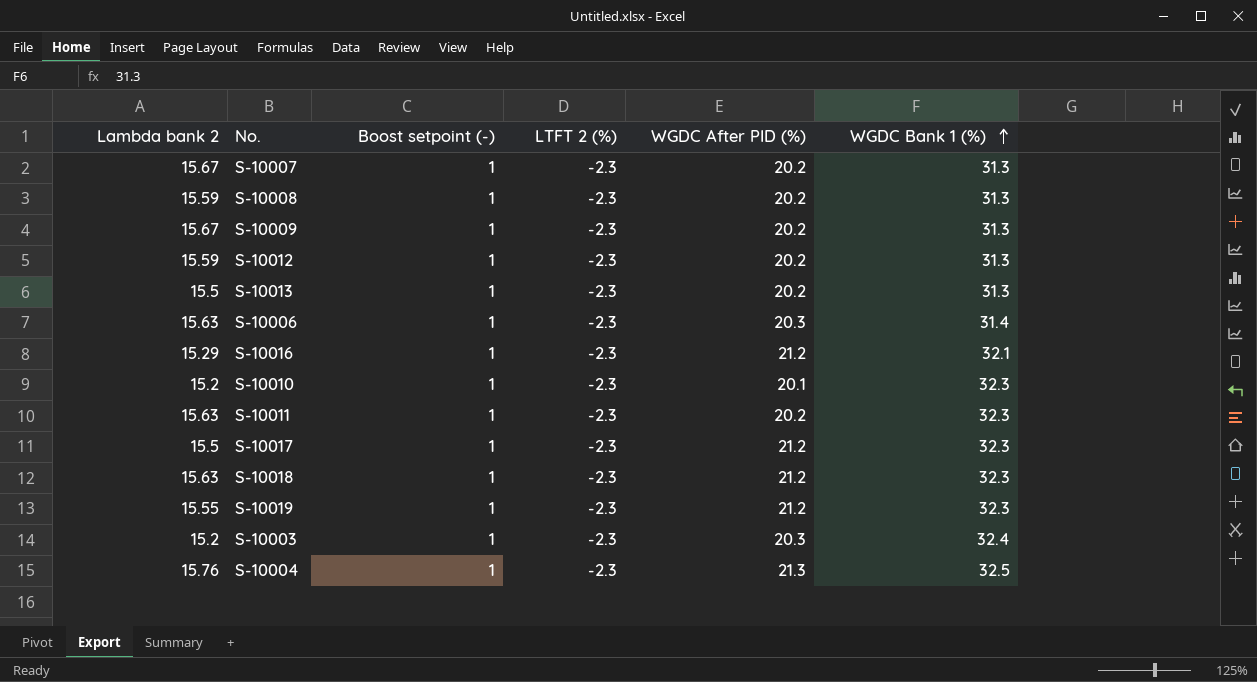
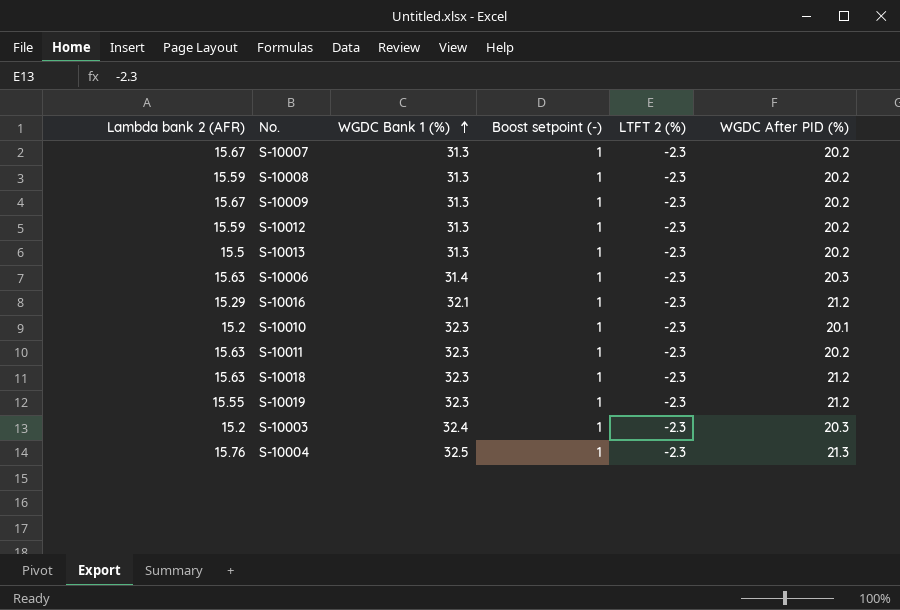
column name: Lambda bank 2 -> Lambda bank 2 (AFR)
column WGDC Bank 1 (%) | position: 6 -> 3
row S-10017: 15.5 | 1 | -2.3 | 21.2 | 32.3 -> none

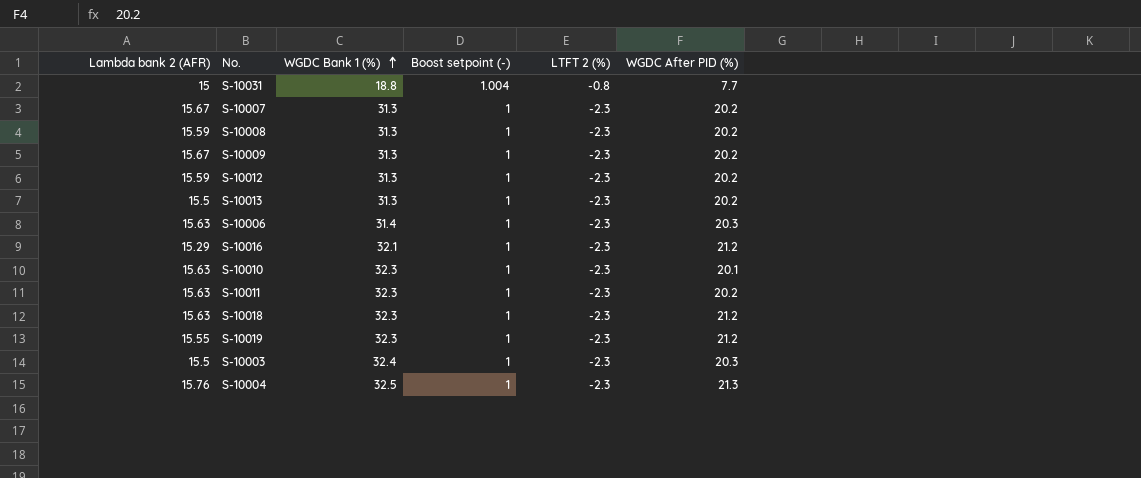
row S-10031: none -> 15 | 18.8 | 1.004 | -0.8 | 7.7
S-10010 | Lambda bank 2 (AFR): 15.2 -> 15.63
S-10003 | Lambda bank 2 (AFR): 15.2 -> 15.5

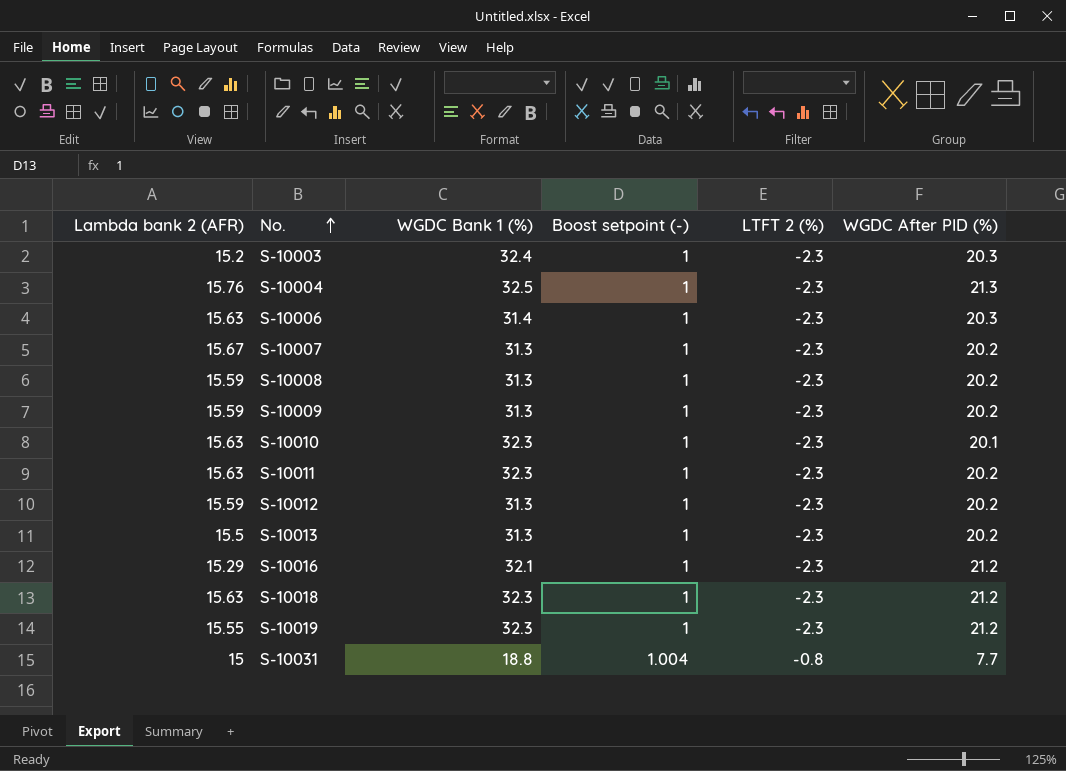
row order: WGDC Bank 1 (%) ascending -> No. ascending
S-10003 | Lambda bank 2 (AFR): 15.5 -> 15.2
S-10009 | Lambda bank 2 (AFR): 15.67 -> 15.59

